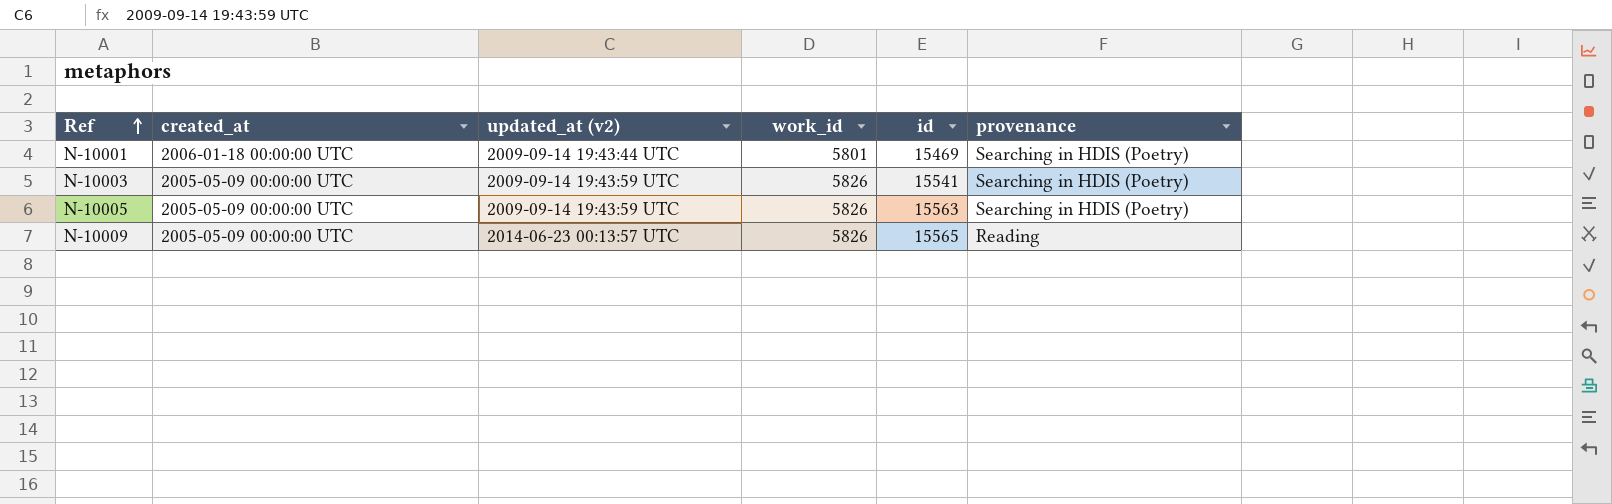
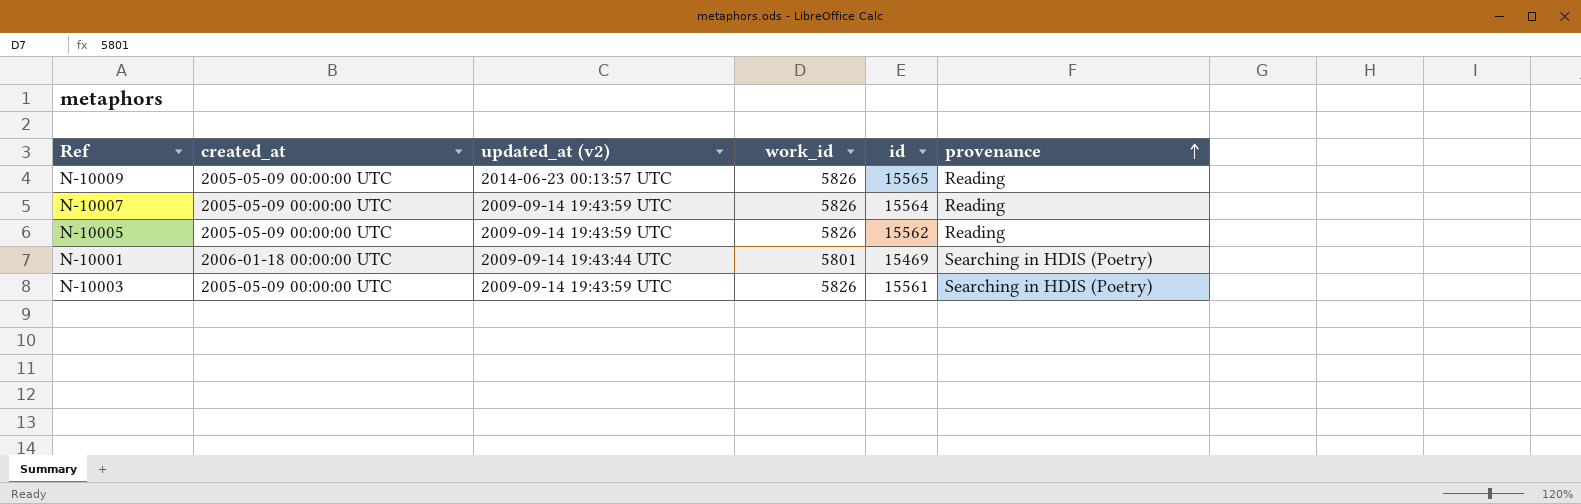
row order: Ref ascending -> provenance ascending
row N-10007: none -> 2005-05-09 00:00:00 UTC | 2009-09-14 19:43:59 UTC | 5826 | 15564 | Reading
N-10005 | id: 15563 -> 15562
N-10005 | provenance: Searching in HDIS (Poetry) -> Reading
N-10003 | id: 15541 -> 15561

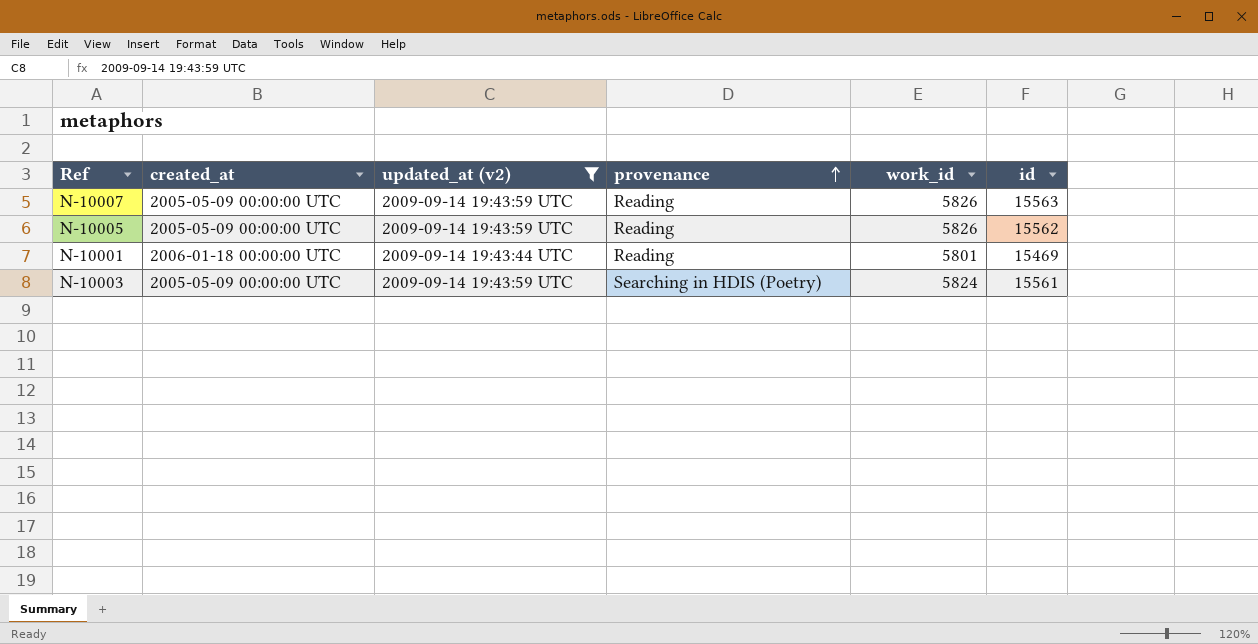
filter: none -> updated_at (v2) != 2014-06-23 00:13:57 UTC
column provenance | position: 6 -> 4
N-10007 | id: 15564 -> 15563
N-10001 | provenance: Searching in HDIS (Poetry) -> Reading
N-10003 | work_id: 5826 -> 5824

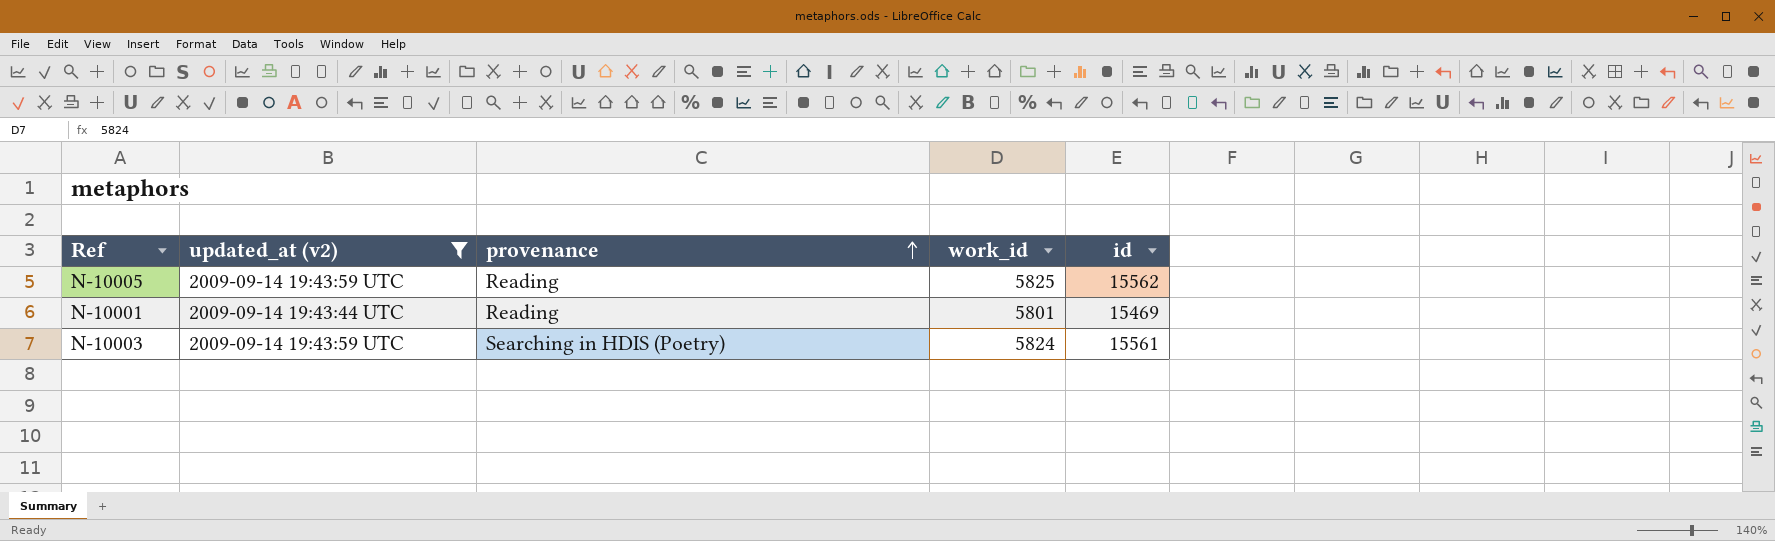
column created_at | position: 2 -> none
row N-10007: 2005-05-09 00:00:00 UTC | 2009-09-14 19:43:59 UTC | Reading | 5826 | 15563 -> none
N-10005 | work_id: 5826 -> 5825

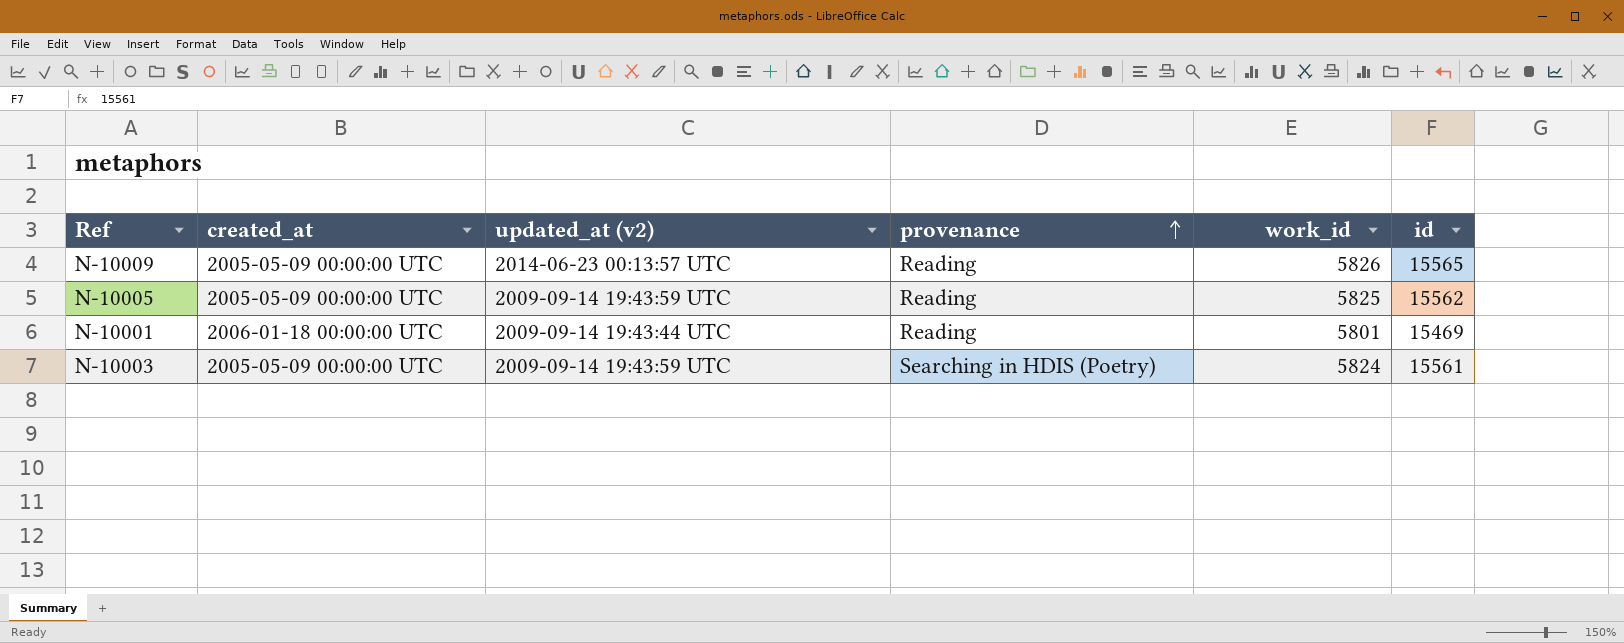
filter: updated_at (v2) != 2014-06-23 00:13:57 UTC -> none
column created_at | position: none -> 2

